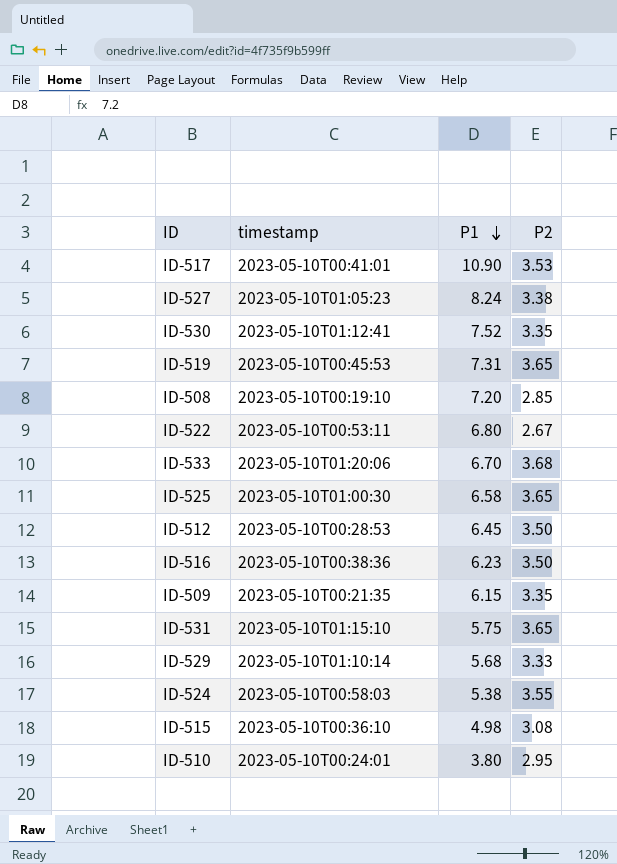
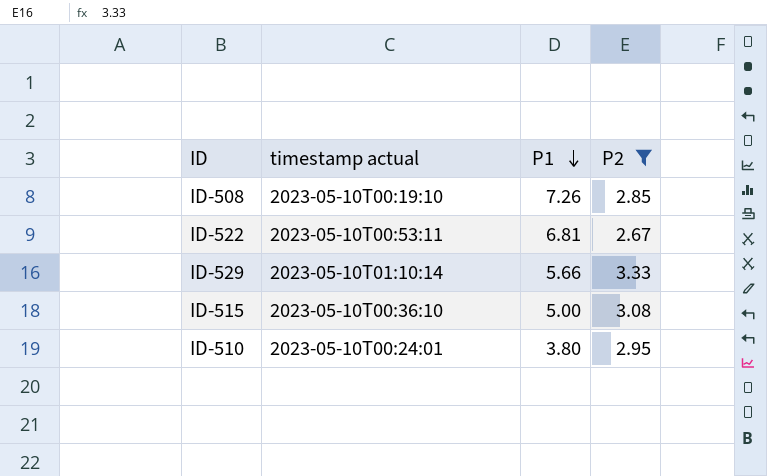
filter: none -> P2 <= 3.33
column name: timestamp -> timestamp actual
ID-508 | P1: 7.20 -> 7.26
ID-522 | P1: 6.80 -> 6.81
ID-529 | P1: 5.68 -> 5.66
ID-515 | P1: 4.98 -> 5.00

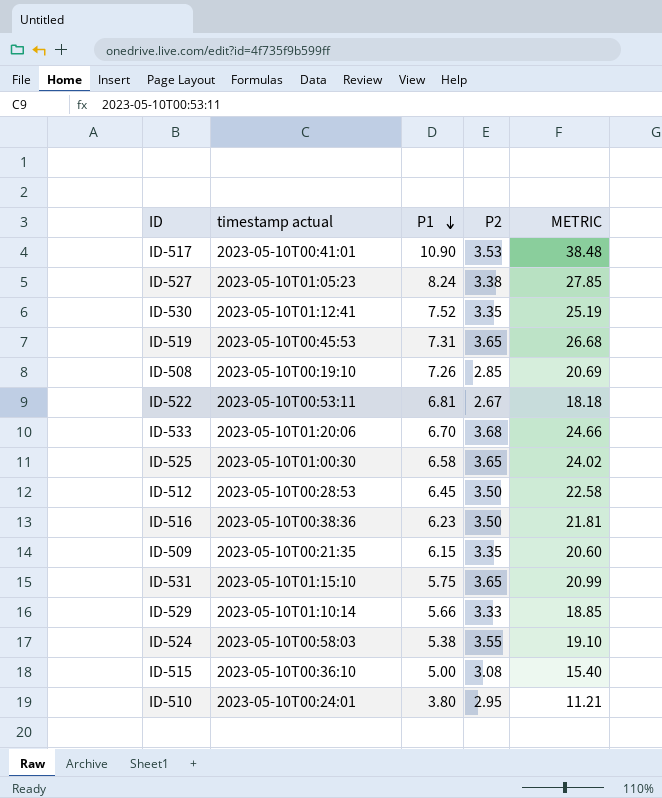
filter: P2 <= 3.33 -> none
column METRIC | formula: none -> [P1] * [P2]

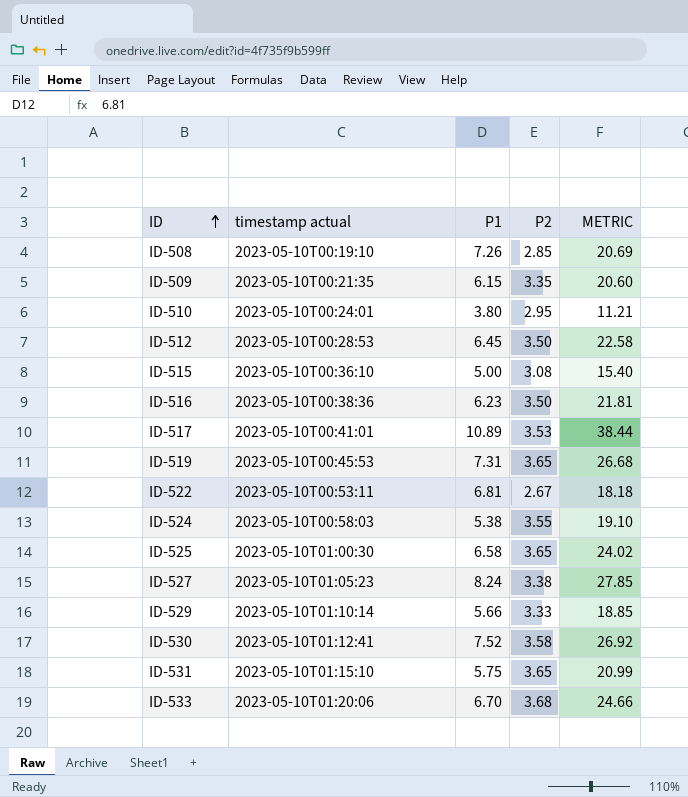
row order: P1 descending -> ID ascending
ID-517 | P1: 10.90 -> 10.89
ID-517 | METRIC: 38.48 -> 38.44
ID-530 | P2: 3.35 -> 3.58
ID-530 | METRIC: 25.19 -> 26.92

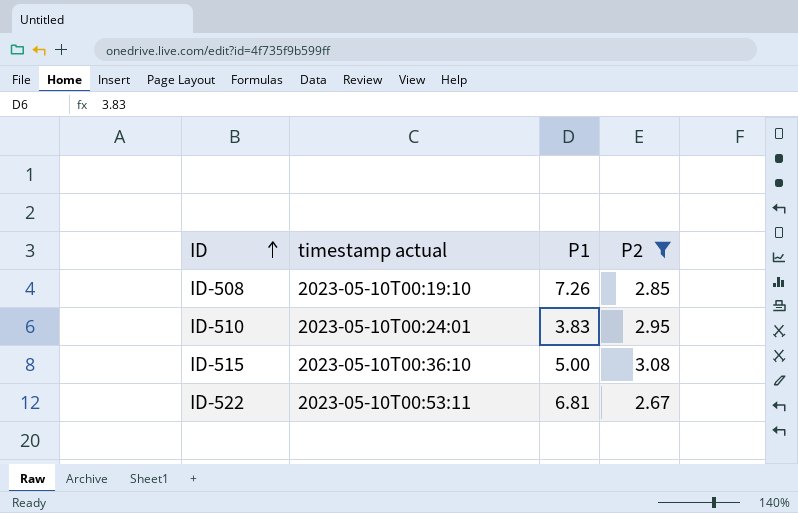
filter: none -> P2 <= 3.08
column METRIC | formula: [P1] * [P2] -> none
ID-510 | P1: 3.80 -> 3.83

